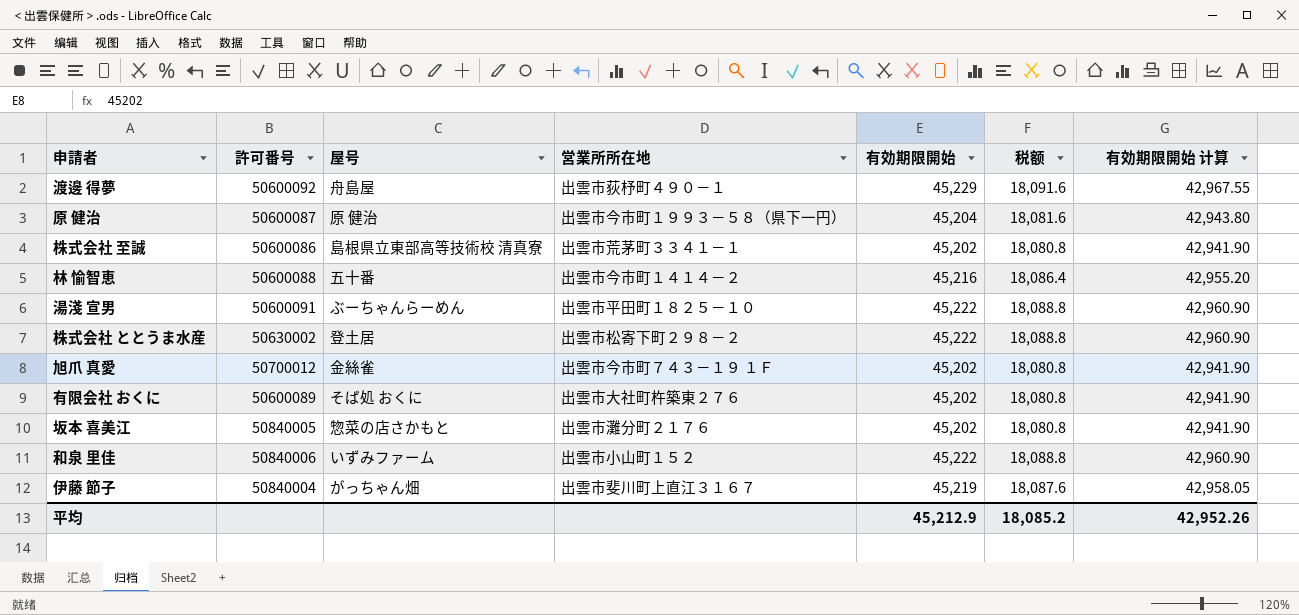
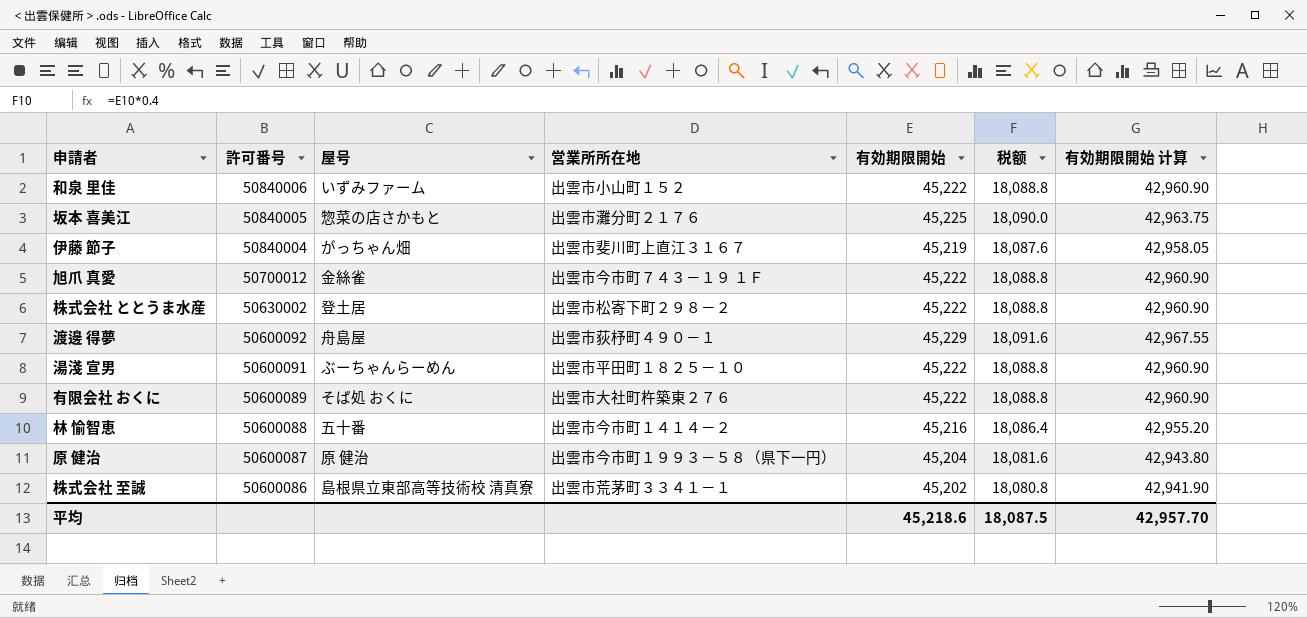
row order: none -> 許可番号 descending
坂本 喜美江 | 有効期限開始: 45,202 -> 45,225
坂本 喜美江 | 税额: 18,080.8 -> 18,090.0
坂本 喜美江 | 有効期限開始 计算: 42,941.90 -> 42,963.75
旭爪 真愛 | 有効期限開始: 45,202 -> 45,222
旭爪 真愛 | 税额: 18,080.8 -> 18,088.8
旭爪 真愛 | 有効期限開始 计算: 42,941.90 -> 42,960.90
有限会社 おくに | 有効期限開始: 45,202 -> 45,222
有限会社 おくに | 税额: 18,080.8 -> 18,088.8
有限会社 おくに | 有効期限開始 计算: 42,941.90 -> 42,960.90
平均 | 有効期限開始: 45,212.9 -> 45,218.6
平均 | 税额: 18,085.2 -> 18,087.5
平均 | 有効期限開始 计算: 42,952.26 -> 42,957.70

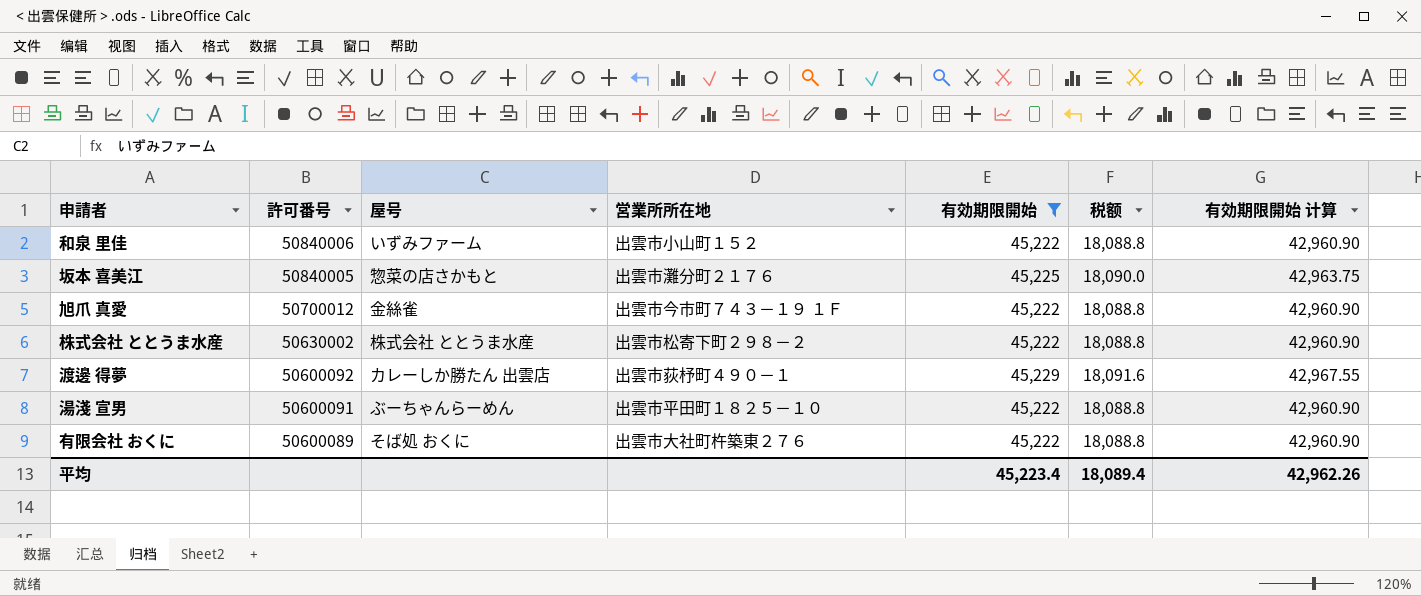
filter: none -> 有効期限開始 >= 45,222
株式会社 ととうま水産 | 屋号: 登土居 -> 株式会社 ととうま水産
渡邊 得夢 | 屋号: 舟島屋 -> カレーしか勝たん 出雲店
平均 | 有効期限開始: 45,218.6 -> 45,223.4
平均 | 税额: 18,087.5 -> 18,089.4
平均 | 有効期限開始 计算: 42,957.70 -> 42,962.26

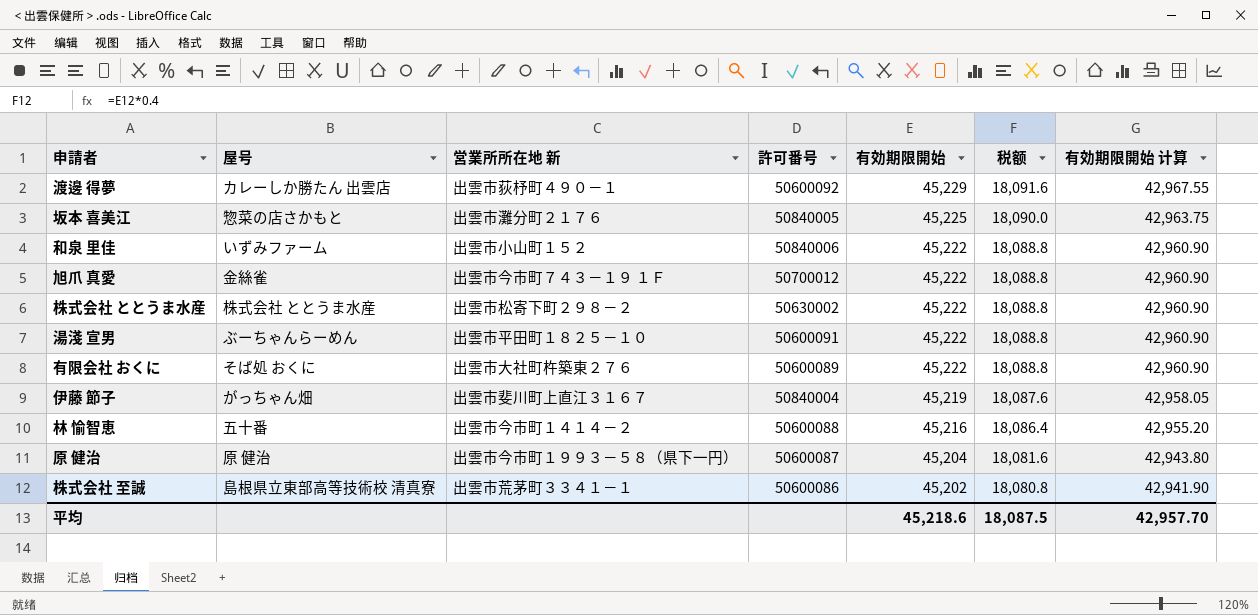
filter: 有効期限開始 >= 45,222 -> none
row order: 許可番号 descending -> 有効期限開始 descending
column name: 営業所所在地 -> 営業所所在地 新
column 許可番号 | position: 2 -> 4
平均 | 有効期限開始: 45,223.4 -> 45,218.6
平均 | 税额: 18,089.4 -> 18,087.5
平均 | 有効期限開始 计算: 42,962.26 -> 42,957.70

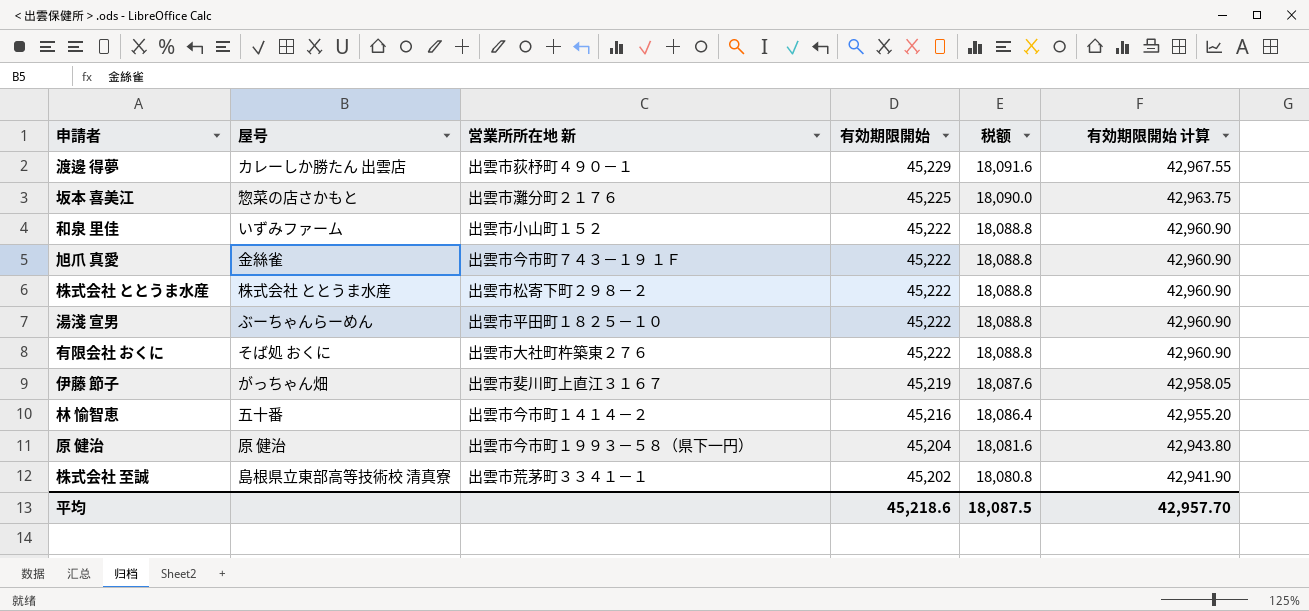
column 許可番号 | position: 4 -> none

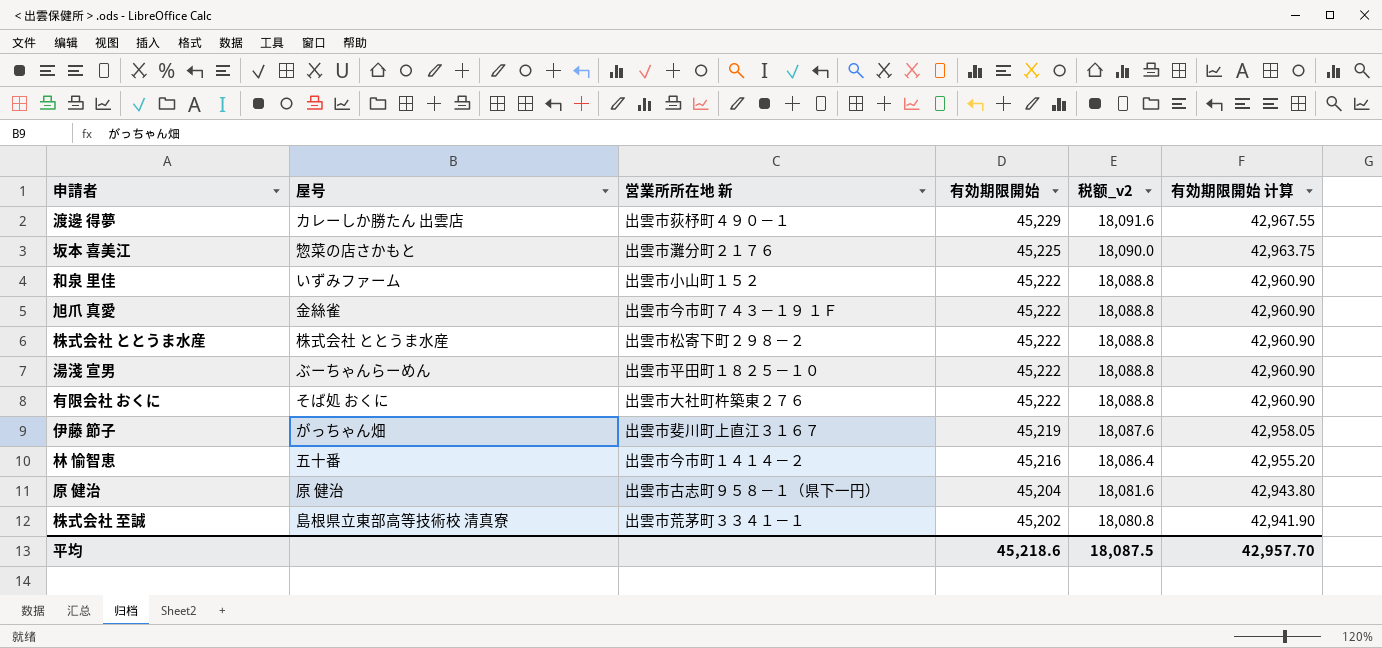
column name: 税额 -> 税额_v2
原 健治 | 営業所所在地 新: 出雲市今市町１９９３－５８（県下一円） -> 出雲市古志町９５８－１（県下一円）

